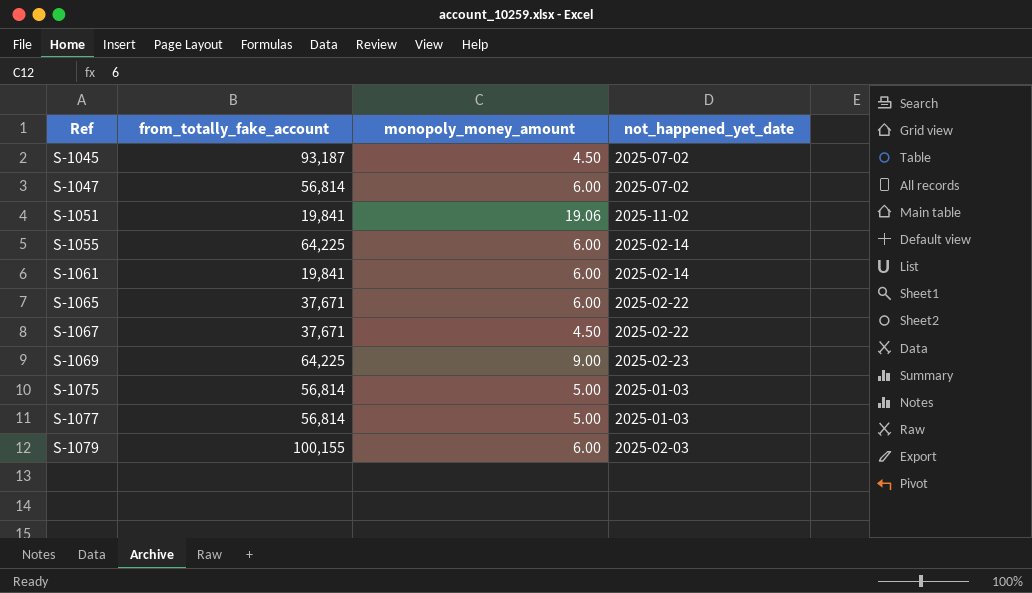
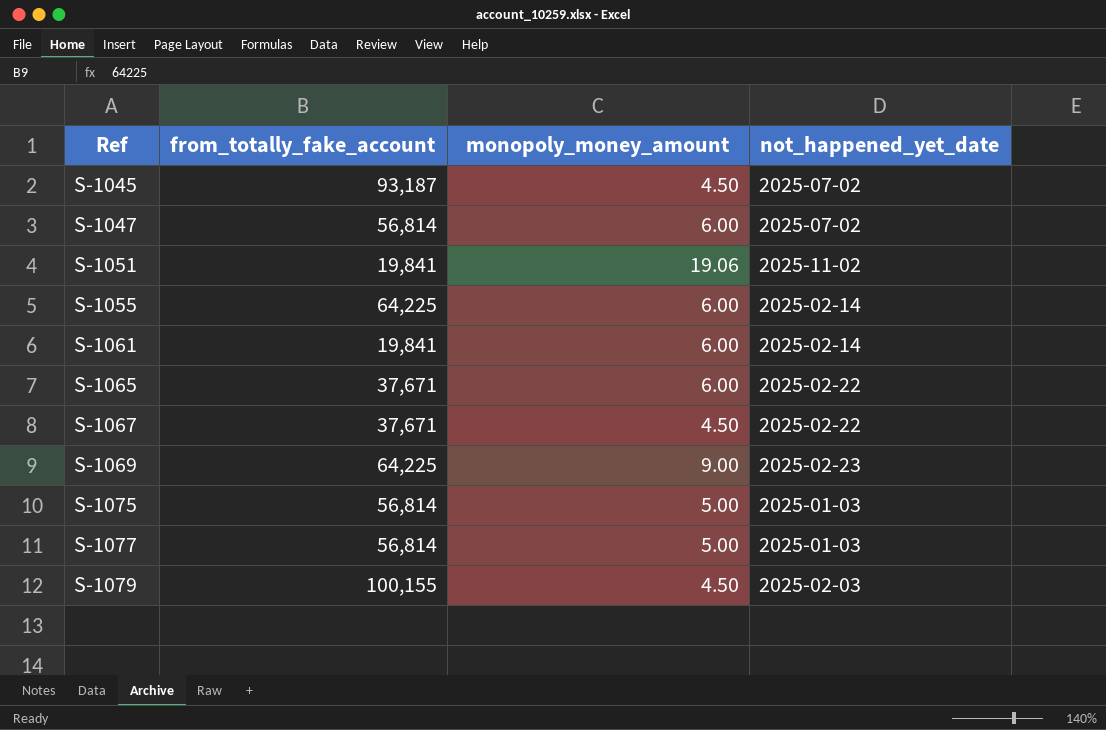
S-1079 | monopoly_money_amount: 6.00 -> 4.50

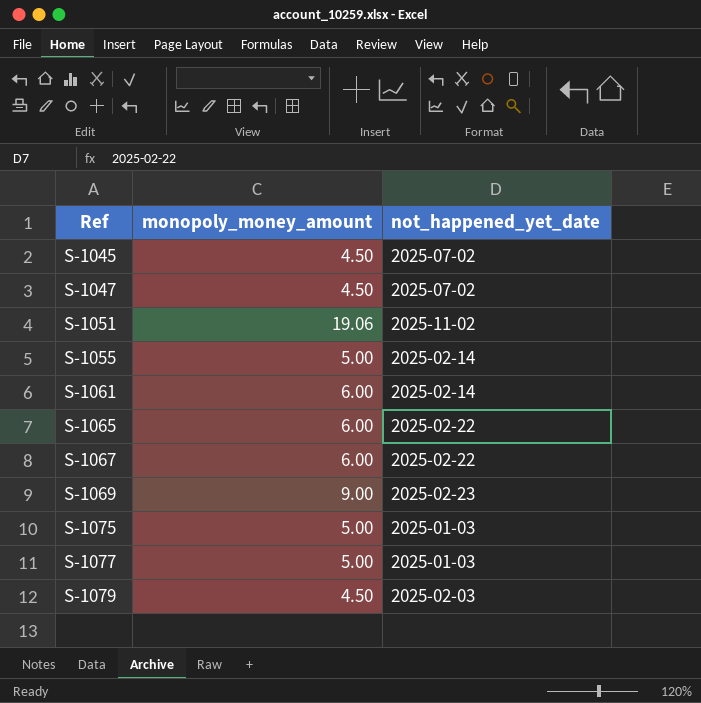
column from_totally_fake_account | position: 2 -> none
S-1047 | monopoly_money_amount: 6.00 -> 4.50
S-1055 | monopoly_money_amount: 6.00 -> 5.00
S-1067 | monopoly_money_amount: 4.50 -> 6.00

